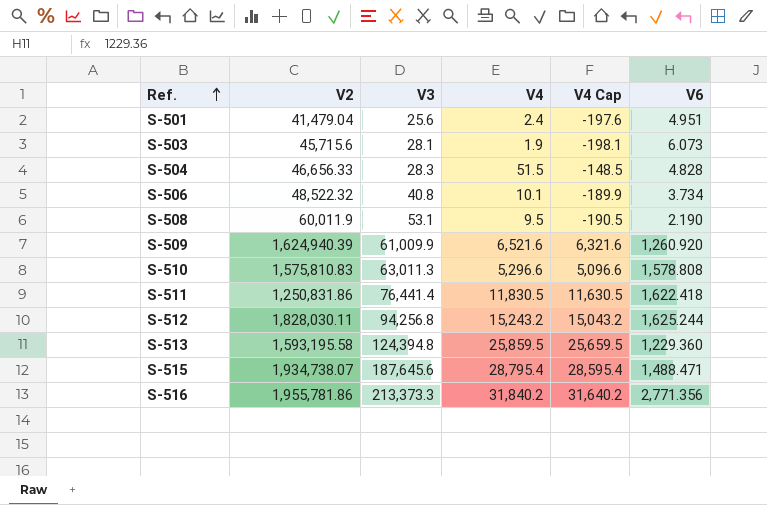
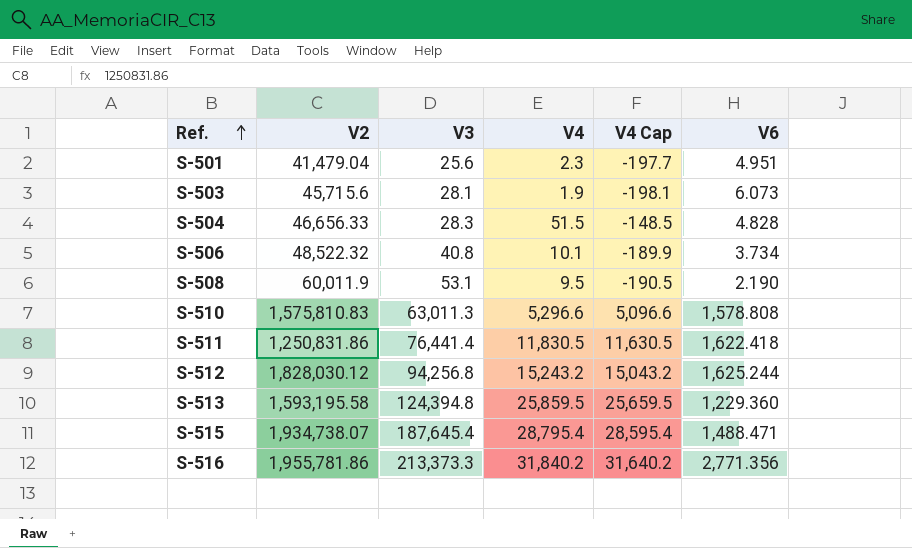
row S-509: 1,624,940.39 | 61,009.9 | 6,521.6 | 6,321.6 | 1,260.920 -> none
S-501 | V4: 2.4 -> 2.3
S-501 | V4 Cap: -197.6 -> -197.7
S-512 | V2: 1,828,030.11 -> 1,828,030.12
S-515 | V3: 187,645.6 -> 187,645.4

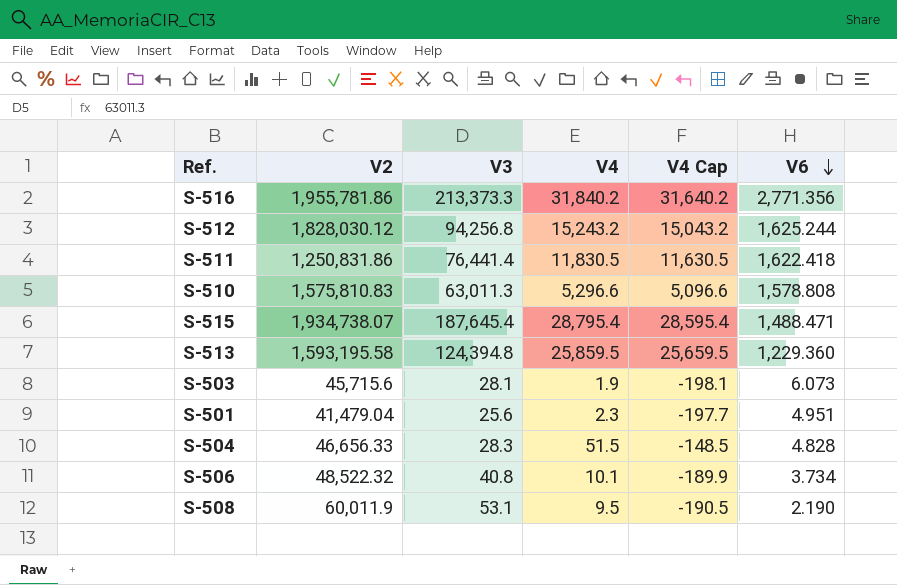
row order: Ref. ascending -> V6 descending

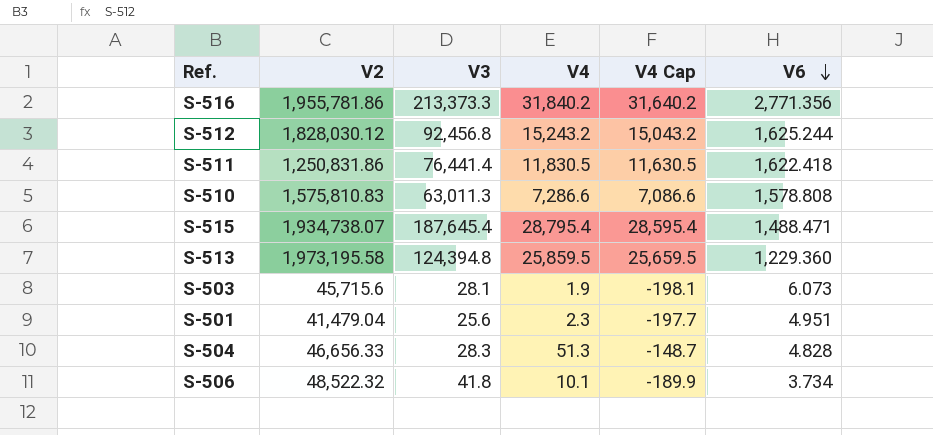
row S-508: 60,011.9 | 53.1 | 9.5 | -190.5 | 2.190 -> none
S-512 | V3: 94,256.8 -> 92,456.8
S-510 | V4: 5,296.6 -> 7,286.6
S-510 | V4 Cap: 5,096.6 -> 7,086.6
S-513 | V2: 1,593,195.58 -> 1,973,195.58
S-504 | V4: 51.5 -> 51.3
S-504 | V4 Cap: -148.5 -> -148.7
S-506 | V3: 40.8 -> 41.8

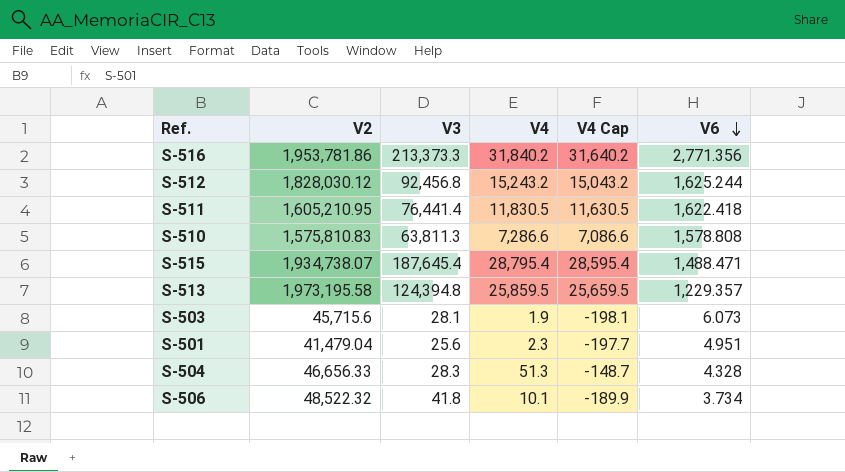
S-516 | V2: 1,955,781.86 -> 1,953,781.86
S-511 | V2: 1,250,831.86 -> 1,605,210.95
S-510 | V3: 63,011.3 -> 63,811.3
S-513 | V6: 1,229.360 -> 1,229.357
S-504 | V6: 4.828 -> 4.328

